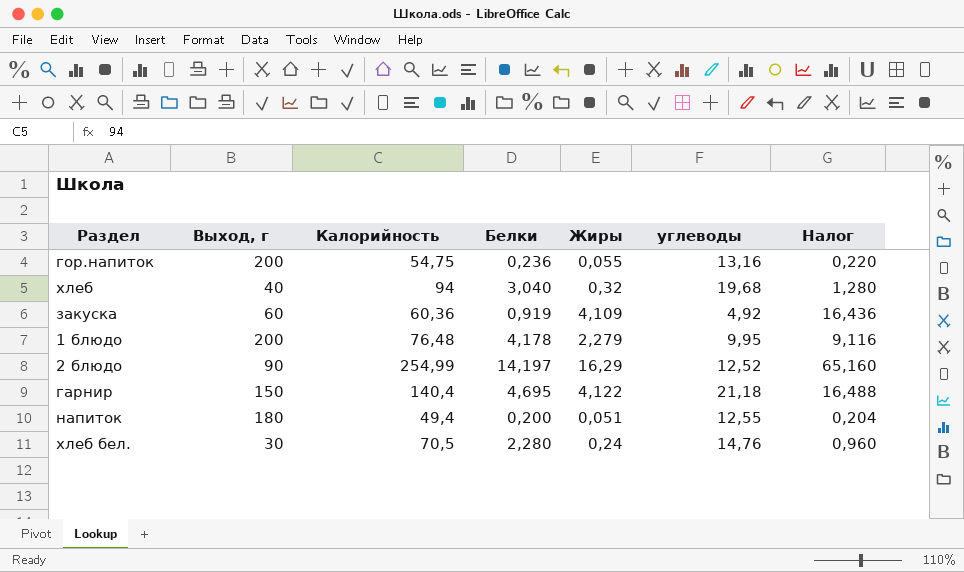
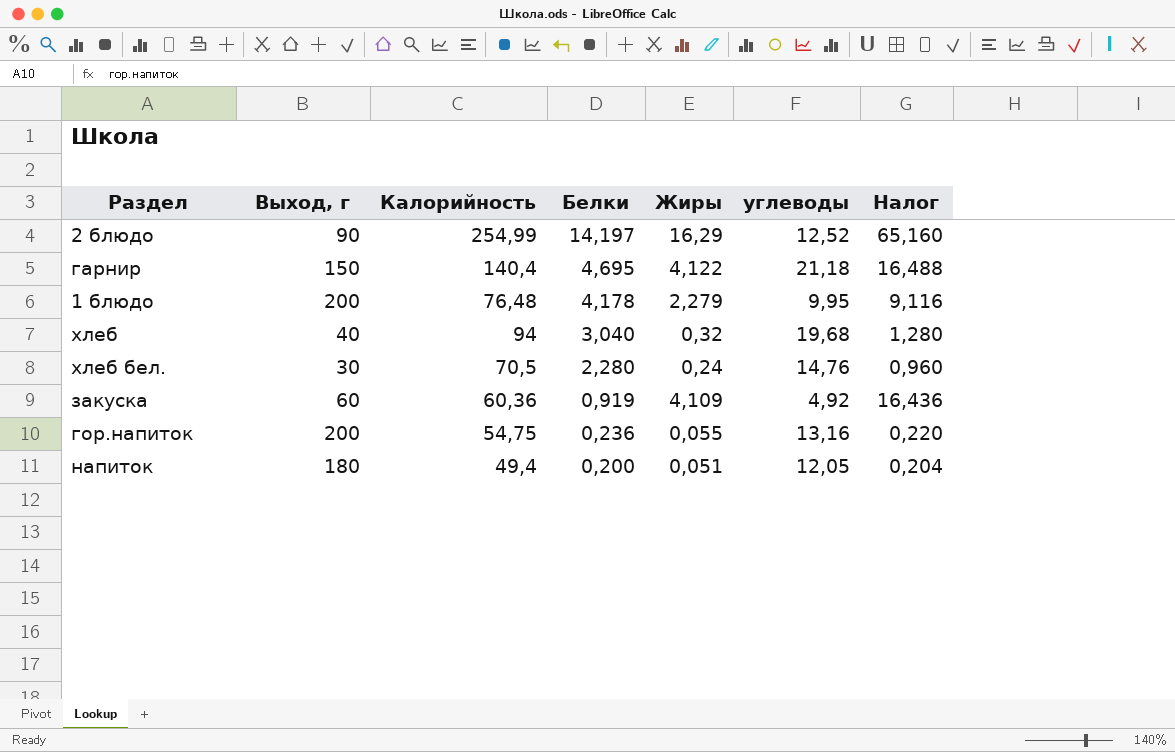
row order: none -> Белки descending
напиток | углеводы: 12,55 -> 12,05

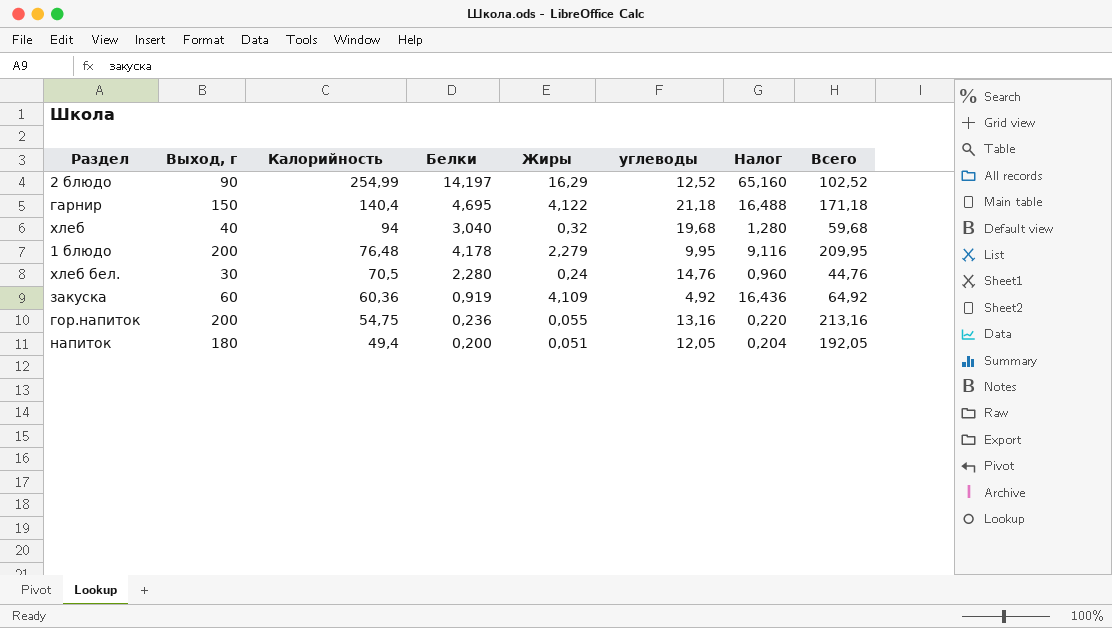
row order: Белки descending -> Калорийность descending
column Всего | formula: none -> [Выход, г] + [углеводы]

